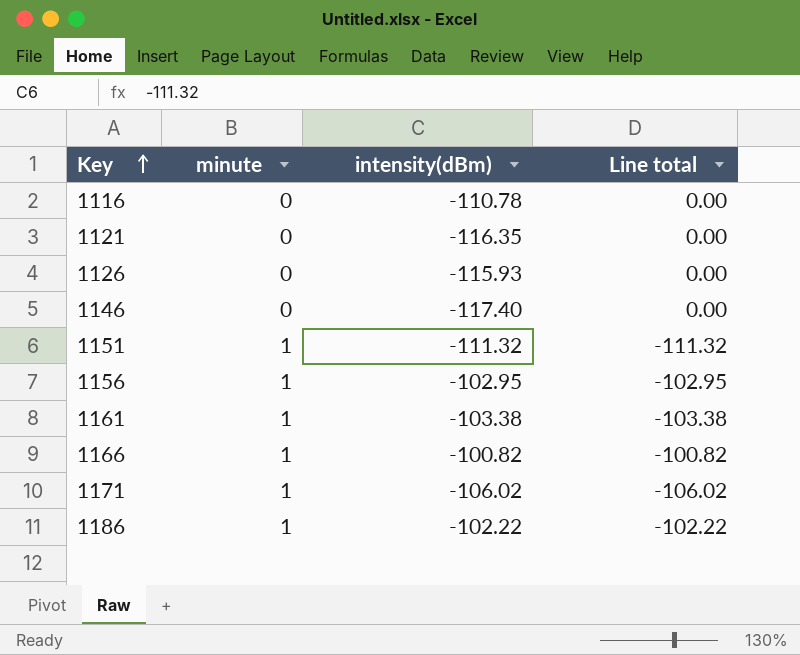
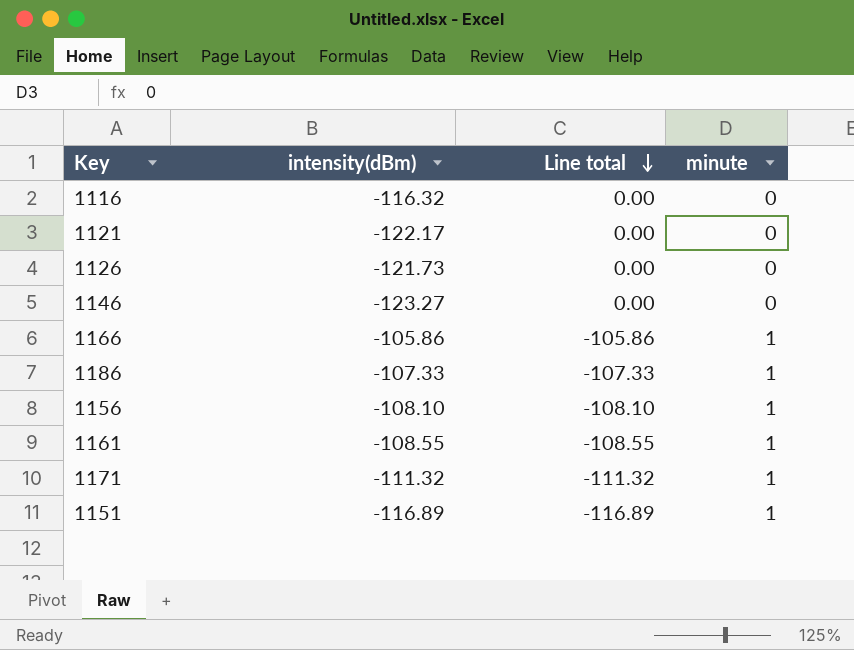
row order: Key ascending -> Line total descending
column minute | position: 2 -> 4
1116 | intensity(dBm): -110.78 -> -116.32
1121 | intensity(dBm): -116.35 -> -122.17
1126 | intensity(dBm): -115.93 -> -121.73
1146 | intensity(dBm): -117.40 -> -123.27
1166 | intensity(dBm): -100.82 -> -105.86
1166 | Line total: -100.82 -> -105.86
1186 | intensity(dBm): -102.22 -> -107.33
1186 | Line total: -102.22 -> -107.33
1156 | intensity(dBm): -102.95 -> -108.10
1156 | Line total: -102.95 -> -108.10
1161 | intensity(dBm): -103.38 -> -108.55
1161 | Line total: -103.38 -> -108.55
1171 | intensity(dBm): -106.02 -> -111.32
1171 | Line total: -106.02 -> -111.32
1151 | intensity(dBm): -111.32 -> -116.89
1151 | Line total: -111.32 -> -116.89

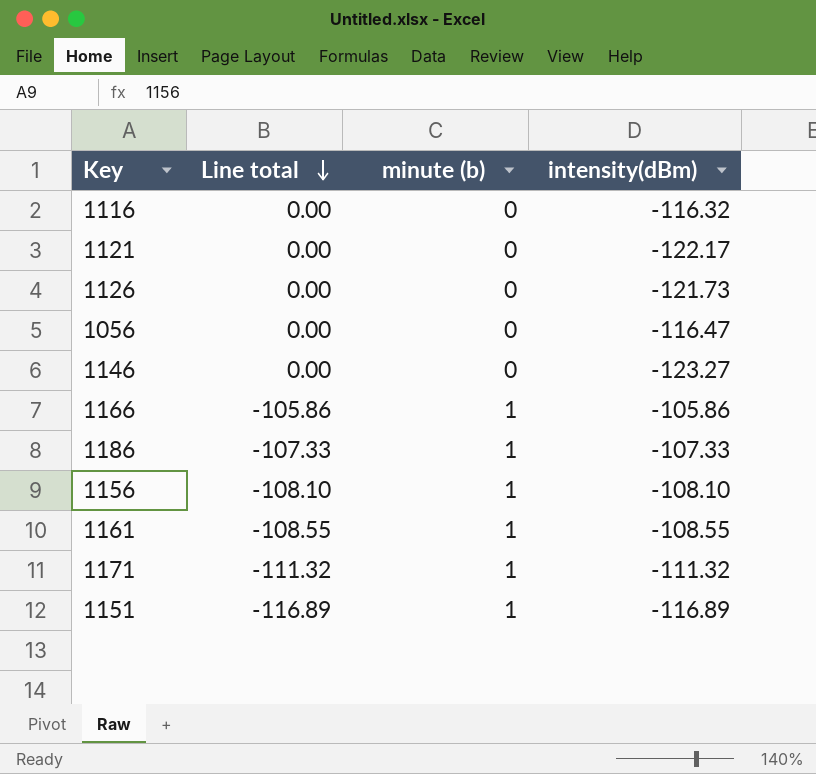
column name: minute -> minute (b)
column intensity(dBm) | position: 2 -> 4
row 1056: none -> 0.00 | 0 | -116.47

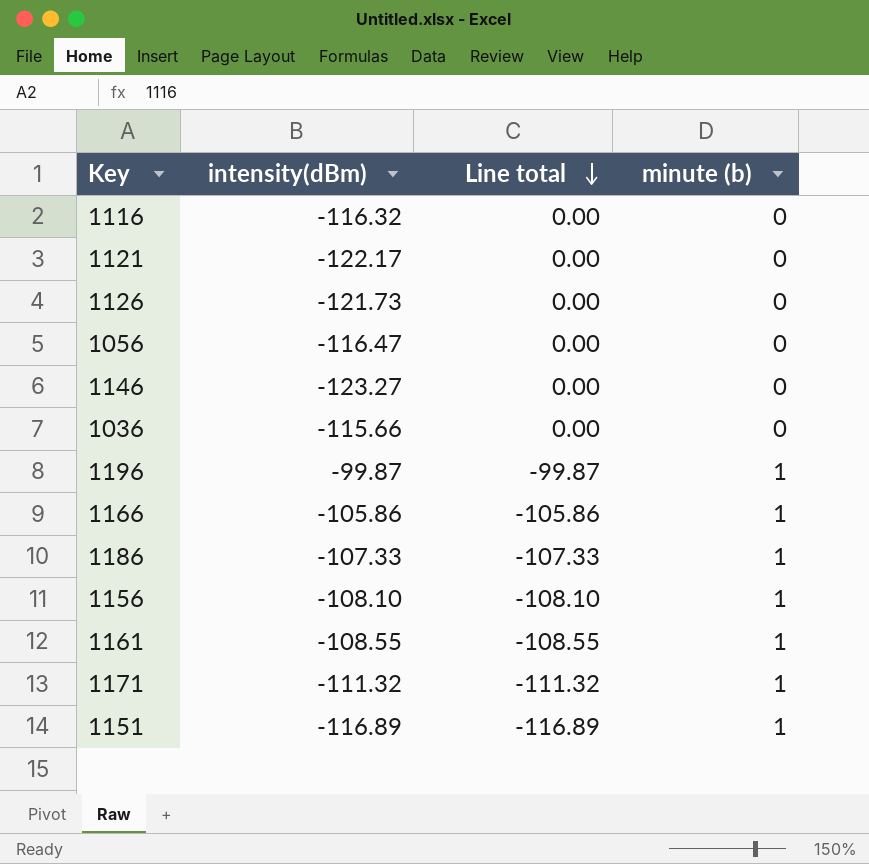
column intensity(dBm) | position: 4 -> 2
row 1036: none -> -115.66 | 0.00 | 0
row 1196: none -> -99.87 | -99.87 | 1

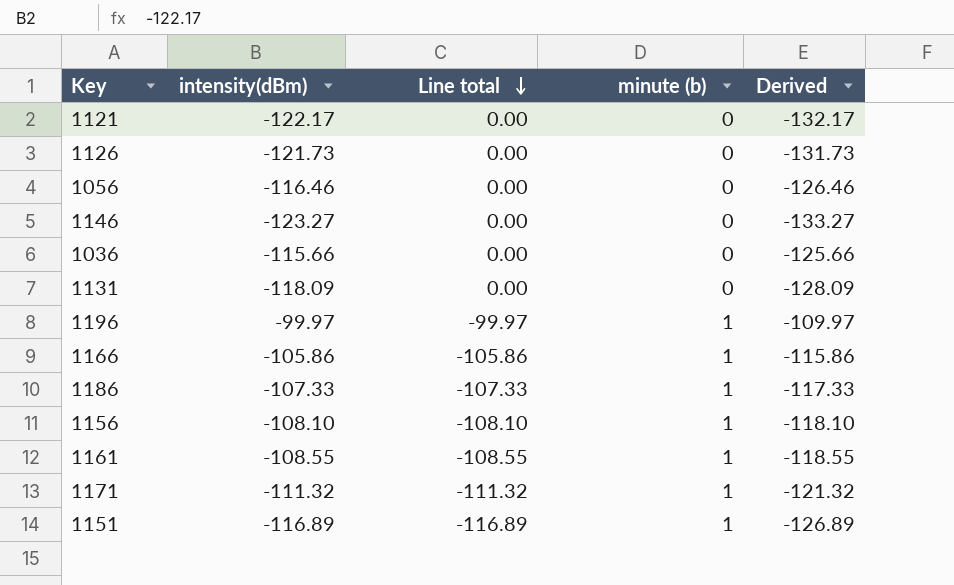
column Derived | formula: none -> [intensity(dBm)] - 10
row 1116: -116.32 | 0.00 | 0 -> none
1056 | intensity(dBm): -116.47 -> -116.46
row 1131: none -> -118.09 | 0.00 | 0 | -128.09
1196 | intensity(dBm): -99.87 -> -99.97
1196 | Line total: -99.87 -> -99.97

